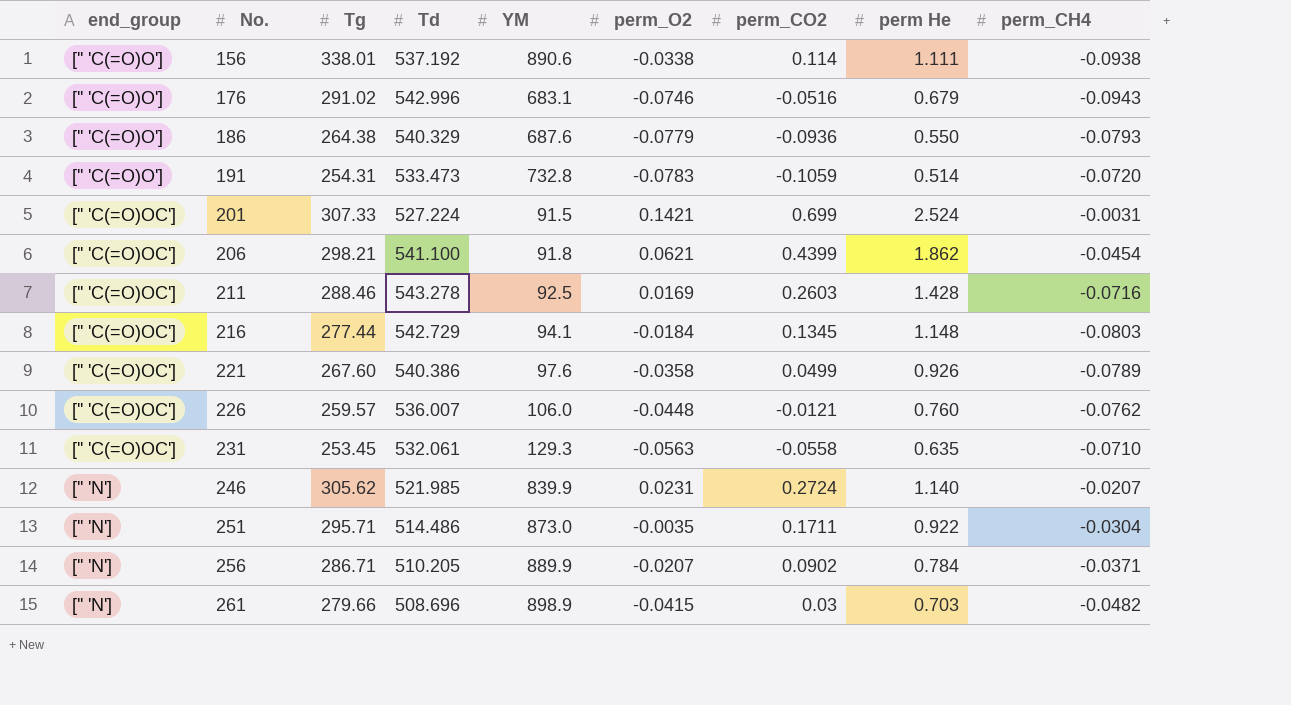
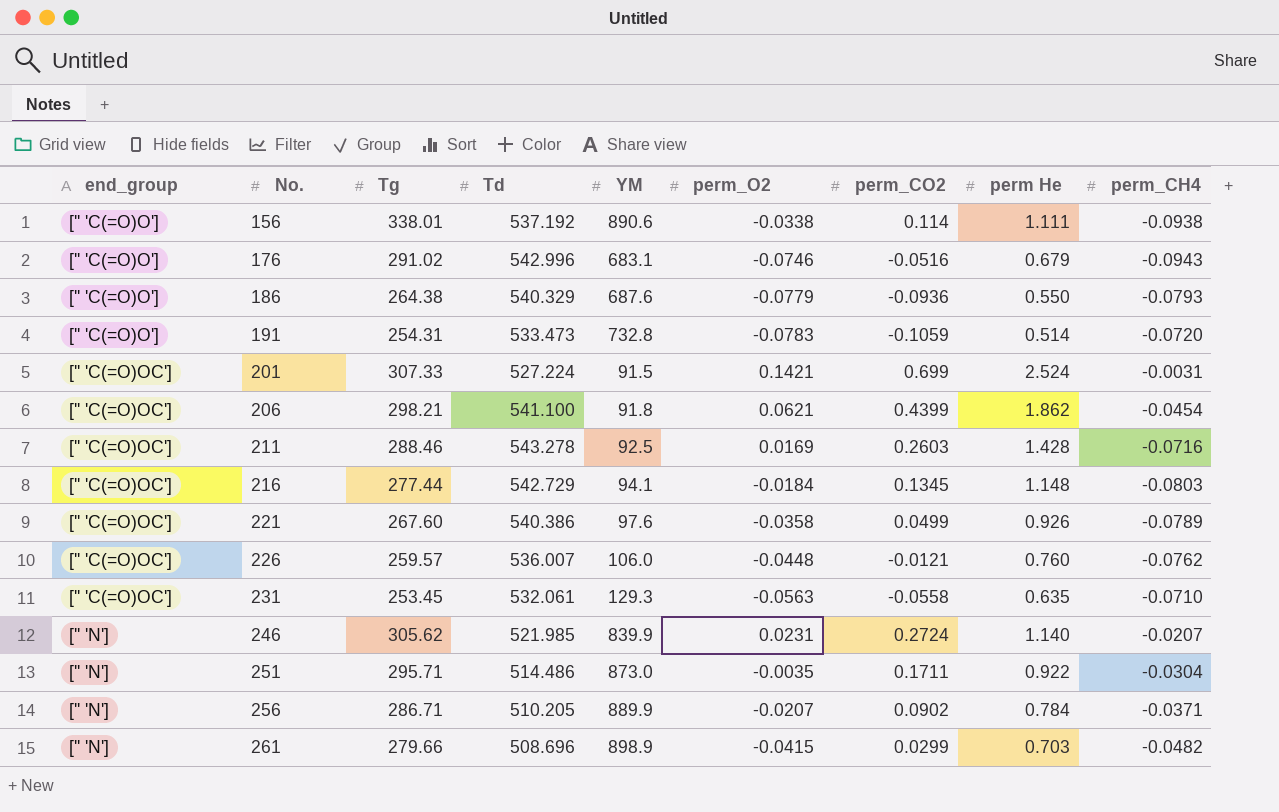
261 | perm_CO2: 0.03 -> 0.0299

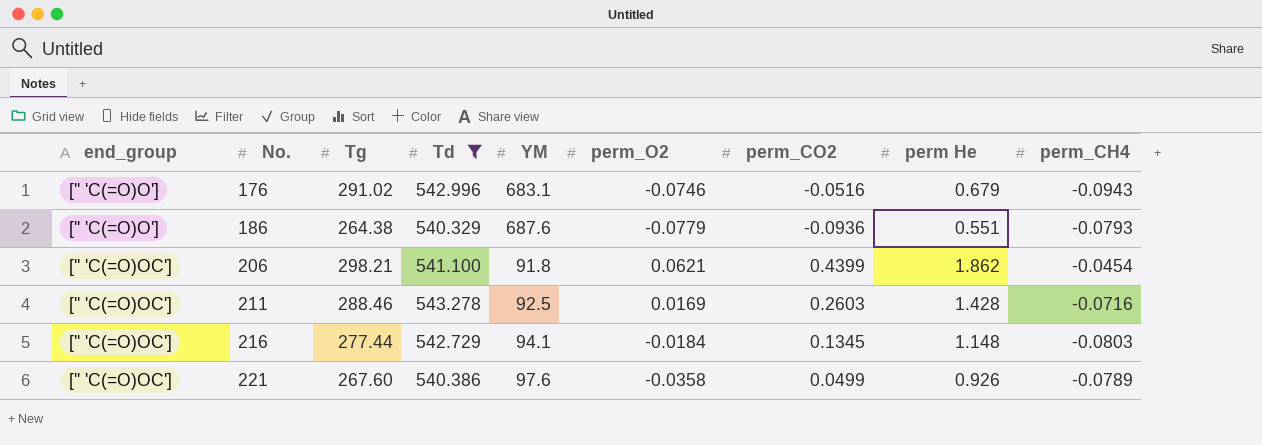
filter: none -> Td >= 540.329
186 | perm He: 0.550 -> 0.551

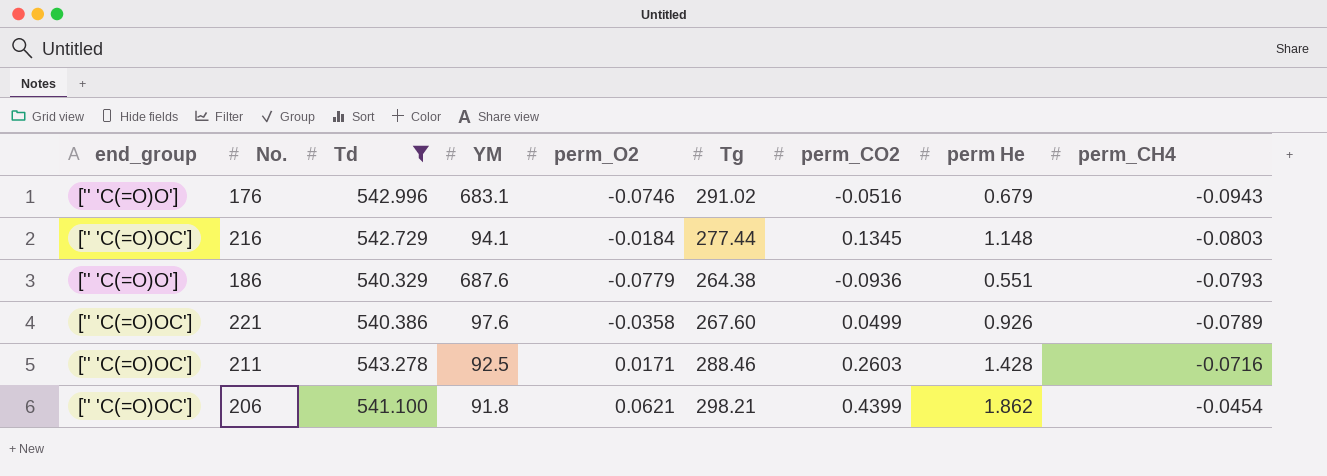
row order: end_group ascending -> perm_CH4 ascending
column Tg | position: 3 -> 6
211 | perm_O2: 0.0169 -> 0.0171

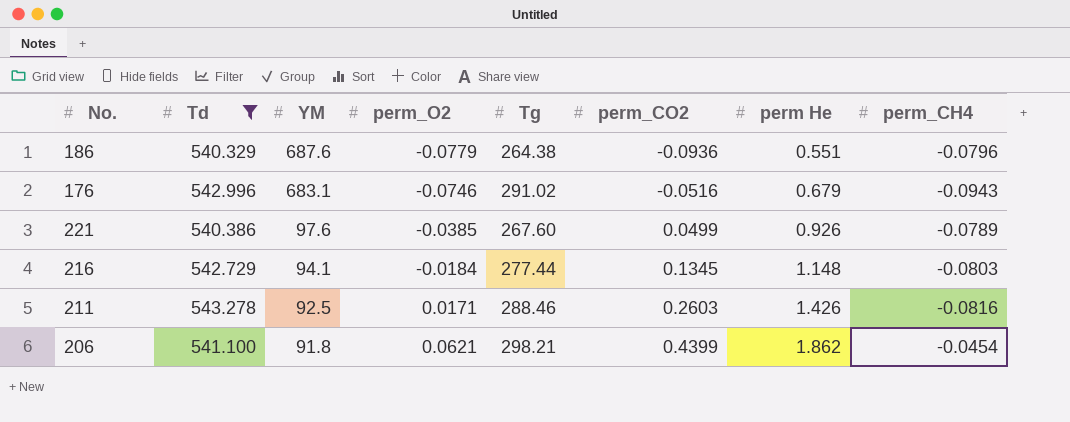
row order: perm_CH4 ascending -> YM descending
column end_group | position: 1 -> none
186 | perm_CH4: -0.0793 -> -0.0796
221 | perm_O2: -0.0358 -> -0.0385
211 | perm He: 1.428 -> 1.426
211 | perm_CH4: -0.0716 -> -0.0816

